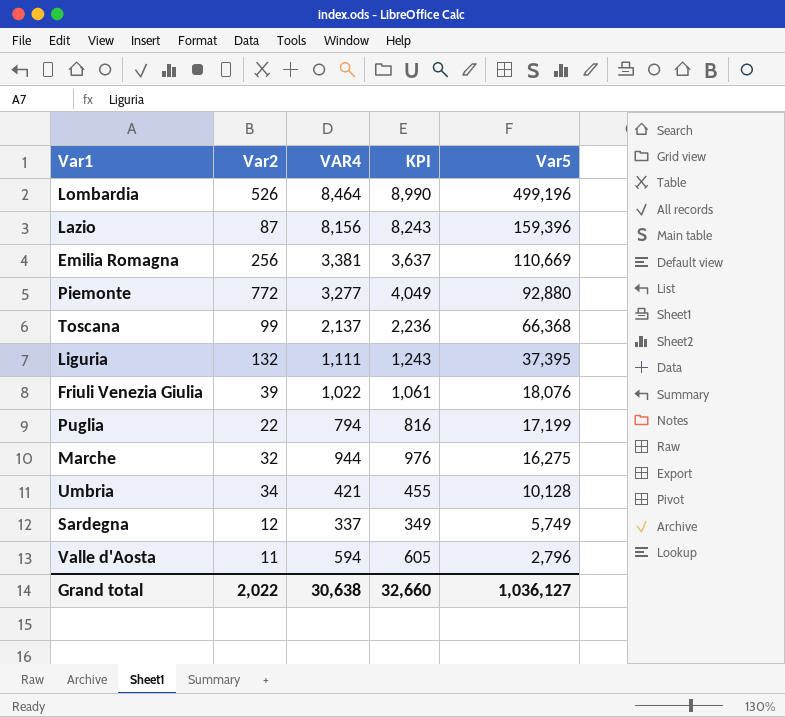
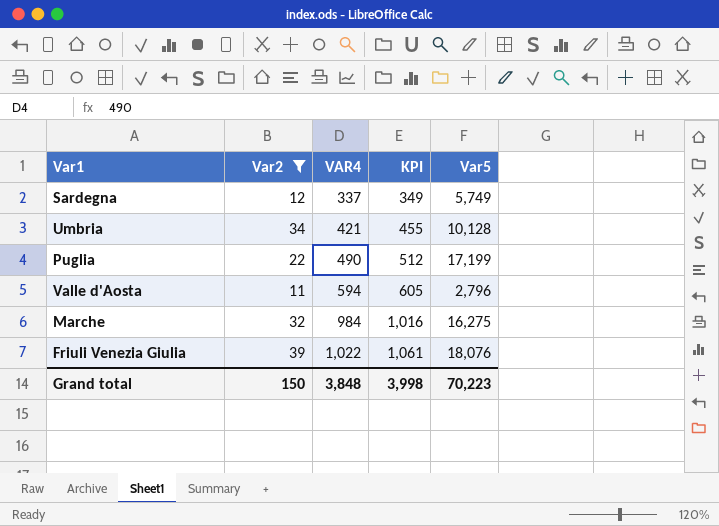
filter: none -> Var2 <= 39
row order: Var5 descending -> VAR4 ascending
Puglia | VAR4: 794 -> 490
Puglia | KPI: 816 -> 512
Marche | VAR4: 944 -> 984
Marche | KPI: 976 -> 1,016
Grand total | Var2: 2,022 -> 150
Grand total | VAR4: 30,638 -> 3,848
Grand total | KPI: 32,660 -> 3,998
Grand total | Var5: 1,036,127 -> 70,223

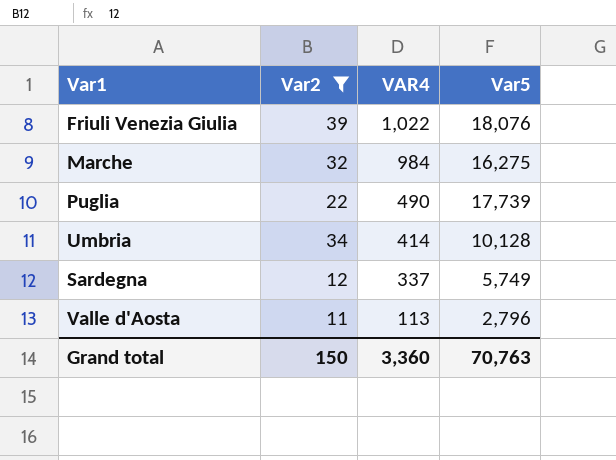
row order: VAR4 ascending -> VAR4 descending
column KPI | formula: [Var2] + [VAR4] -> none
Puglia | Var5: 17,199 -> 17,739
Umbria | VAR4: 421 -> 414
Valle d'Aosta | VAR4: 594 -> 113
Grand total | VAR4: 3,848 -> 3,360
Grand total | Var5: 70,223 -> 70,763

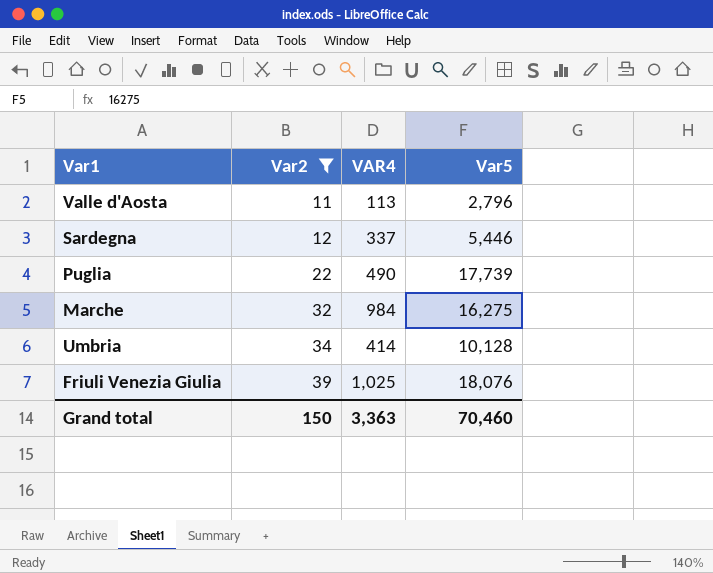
row order: VAR4 descending -> Var2 ascending
Sardegna | Var5: 5,749 -> 5,446
Friuli Venezia Giulia | VAR4: 1,022 -> 1,025
Grand total | VAR4: 3,360 -> 3,363
Grand total | Var5: 70,763 -> 70,460

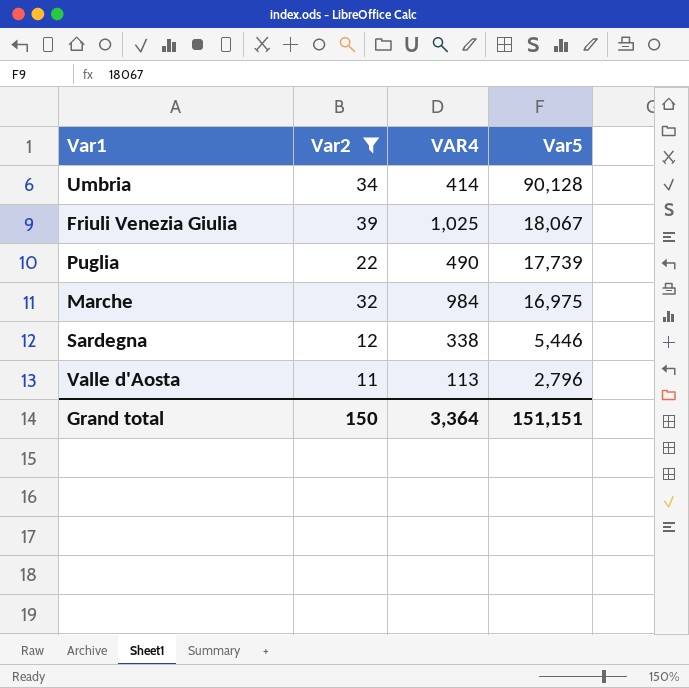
row order: Var2 ascending -> Var5 descending
Umbria | Var5: 10,128 -> 90,128
Friuli Venezia Giulia | Var5: 18,076 -> 18,067
Marche | Var5: 16,275 -> 16,975
Sardegna | VAR4: 337 -> 338
Grand total | VAR4: 3,363 -> 3,364
Grand total | Var5: 70,460 -> 151,151

